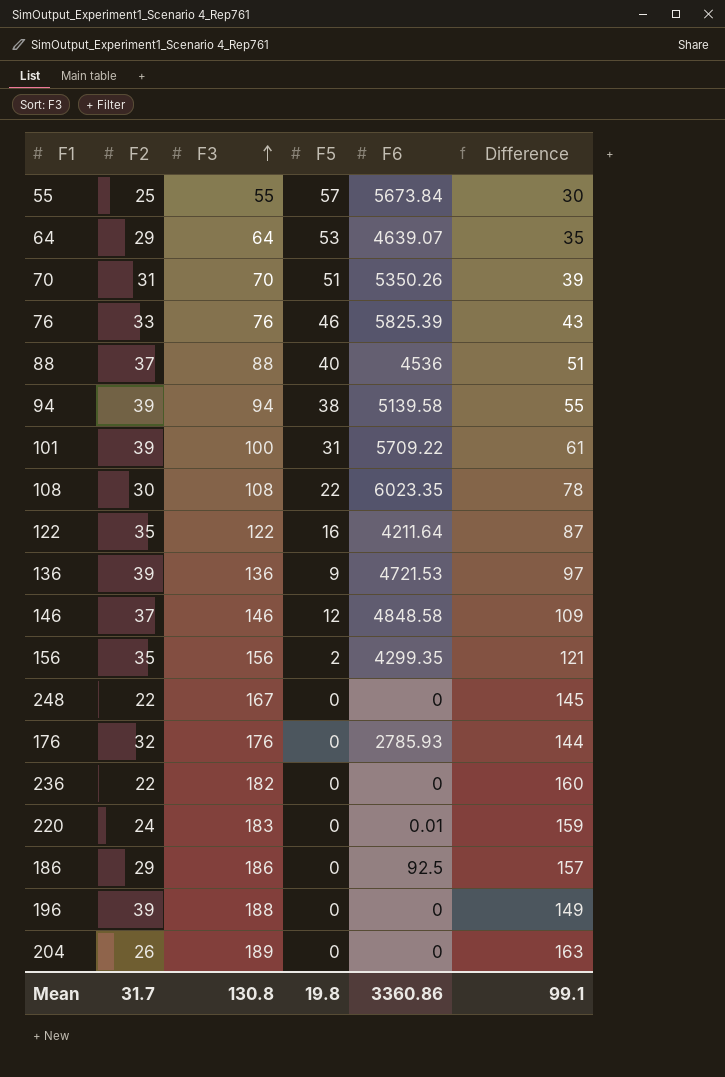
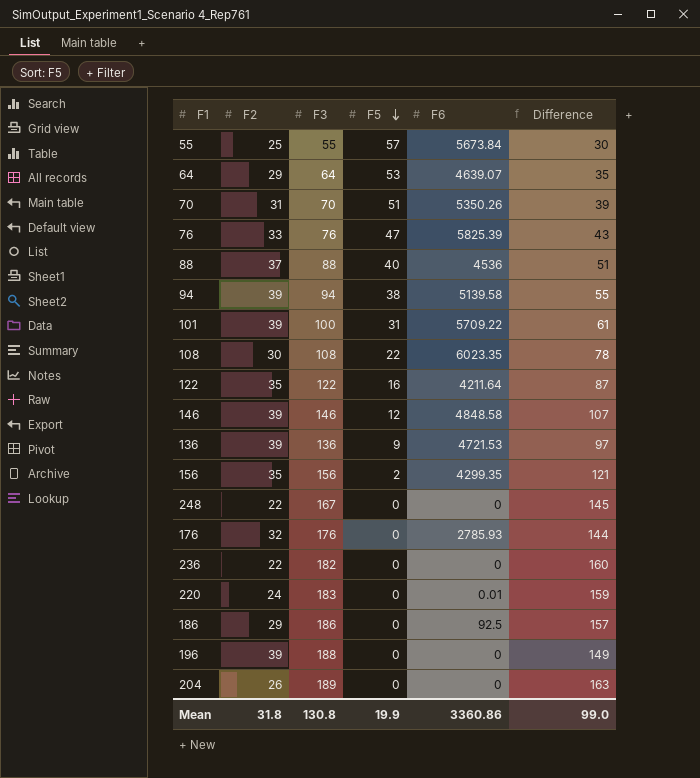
row order: F3 ascending -> F5 descending
76 | F5: 46 -> 47
146 | F2: 37 -> 39
146 | Difference: 109 -> 107
Mean | F2: 31.7 -> 31.8
Mean | F5: 19.8 -> 19.9
Mean | Difference: 99.1 -> 99.0

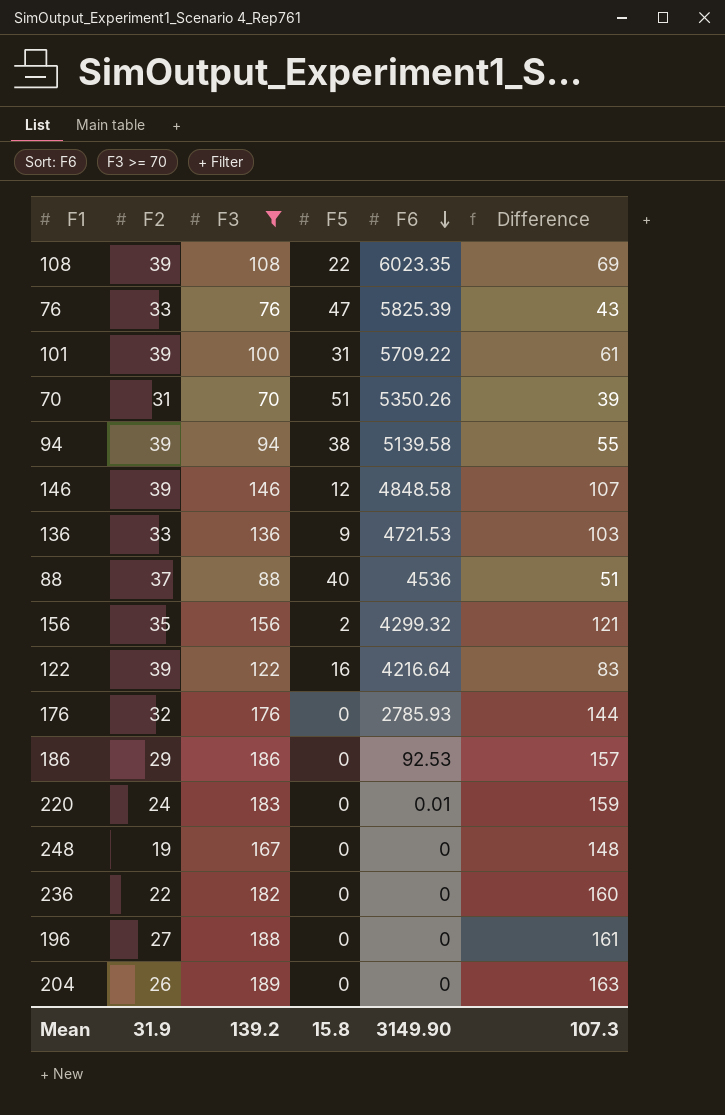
filter: none -> F3 >= 70
row order: F5 descending -> F6 descending
108 | F2: 30 -> 39
108 | Difference: 78 -> 69
136 | F2: 39 -> 33
136 | Difference: 97 -> 103
156 | F6: 4299.35 -> 4299.32
122 | F2: 35 -> 39
122 | F6: 4211.64 -> 4216.64
122 | Difference: 87 -> 83
186 | F6: 92.5 -> 92.53
248 | F2: 22 -> 19
248 | Difference: 145 -> 148
196 | F2: 39 -> 27
196 | Difference: 149 -> 161
Mean | F2: 31.8 -> 31.9
Mean | F3: 130.8 -> 139.2
Mean | F5: 19.9 -> 15.8
Mean | F6: 3360.86 -> 3149.90
Mean | Difference: 99.0 -> 107.3

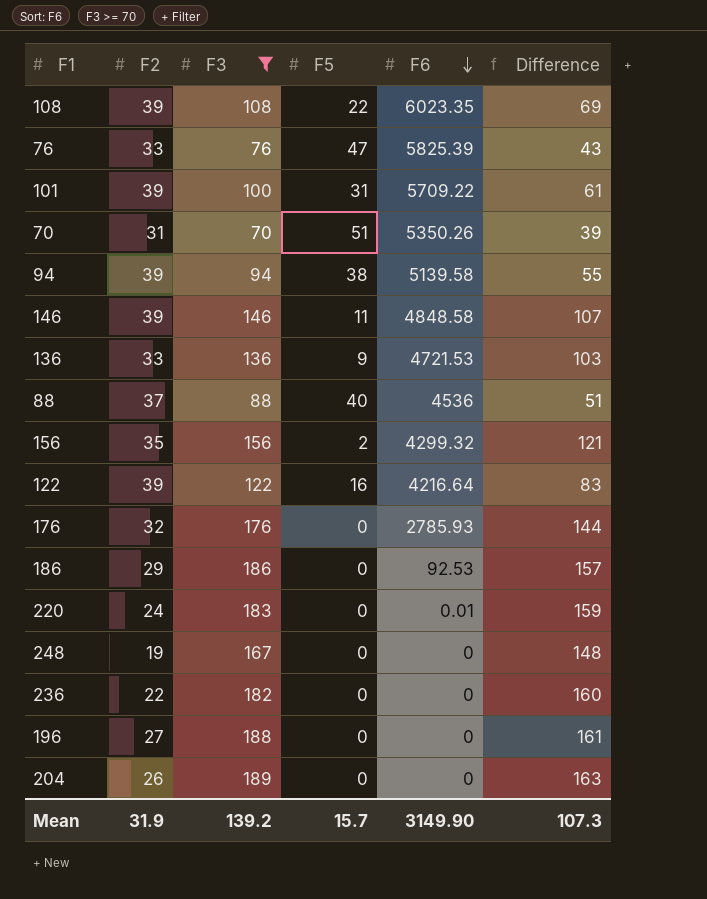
146 | F5: 12 -> 11
Mean | F5: 15.8 -> 15.7

